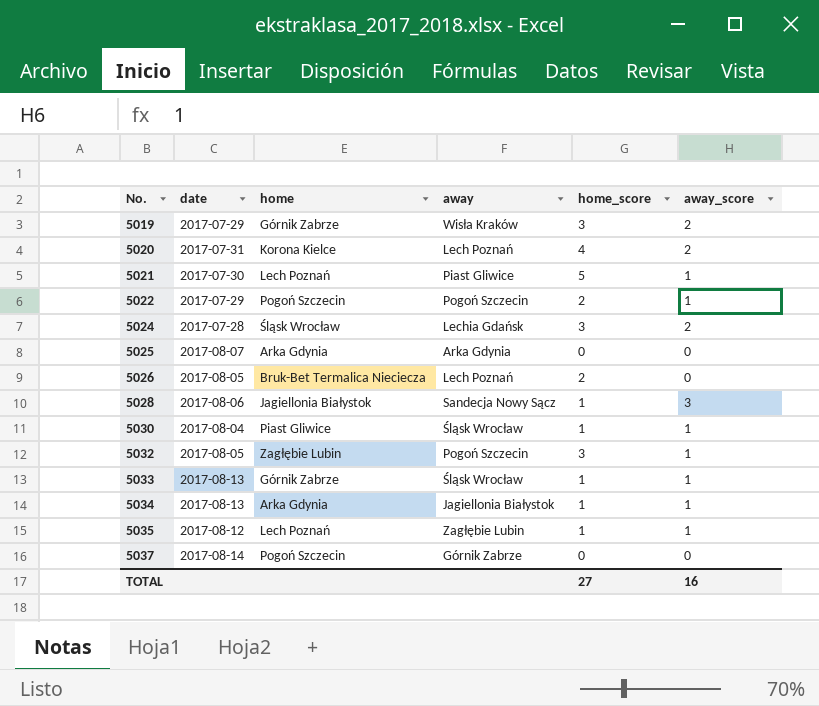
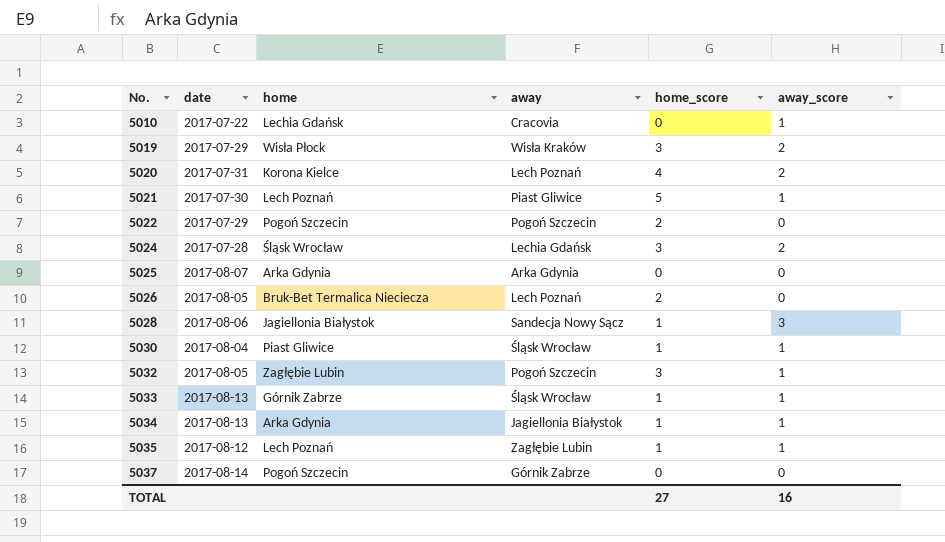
row 5010: none -> 2017-07-22 | Lechia Gdańsk | Cracovia | 0 | 1
5019 | home: Górnik Zabrze -> Wisła Płock
5022 | away_score: 1 -> 0

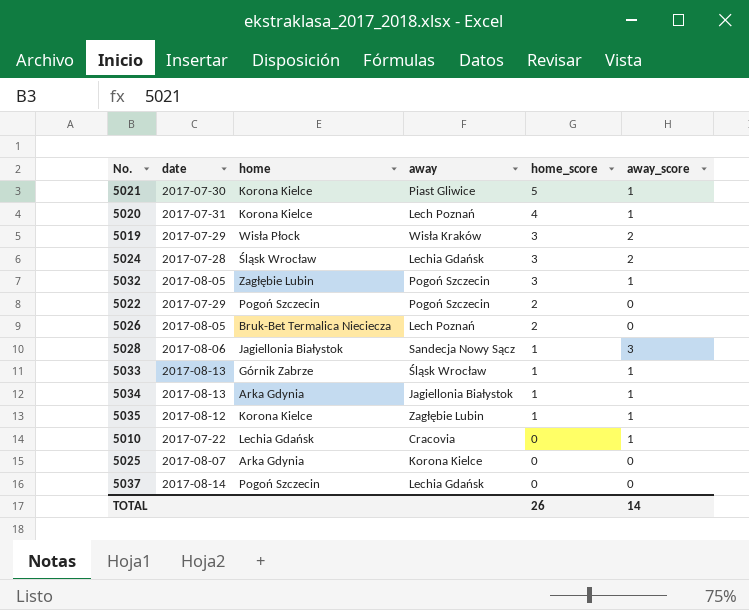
row order: No. ascending -> home_score descending
row 5030: 2017-08-04 | Piast Gliwice | Śląsk Wrocław | 1 | 1 -> none
5021 | home: Lech Poznań -> Korona Kielce
5020 | away_score: 2 -> 1
5035 | home: Lech Poznań -> Korona Kielce
5025 | away: Arka Gdynia -> Korona Kielce
5037 | away: Górnik Zabrze -> Lechia Gdańsk
TOTAL | home_score: 27 -> 26
TOTAL | away_score: 16 -> 14

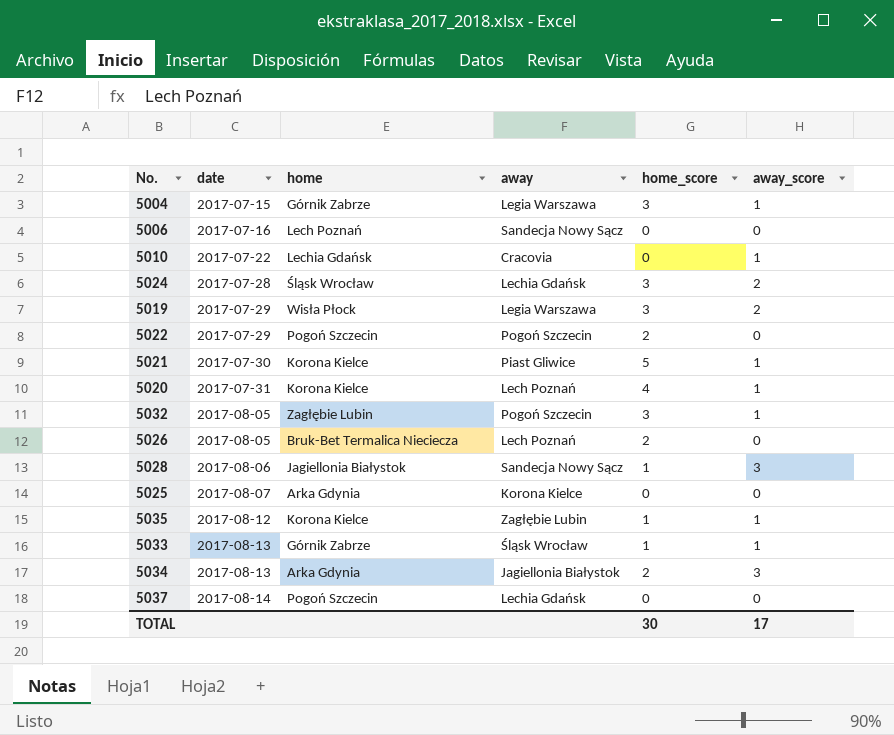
row order: home_score descending -> date ascending
row 5004: none -> 2017-07-15 | Górnik Zabrze | Legia Warszawa | 3 | 1
row 5006: none -> 2017-07-16 | Lech Poznań | Sandecja Nowy Sącz | 0 | 0
5019 | away: Wisła Kraków -> Legia Warszawa
5034 | home_score: 1 -> 2
5034 | away_score: 1 -> 3
TOTAL | home_score: 26 -> 30
TOTAL | away_score: 14 -> 17

